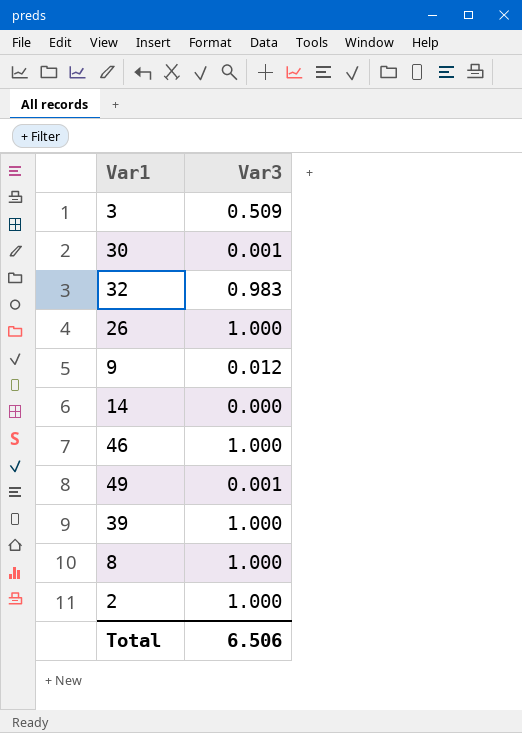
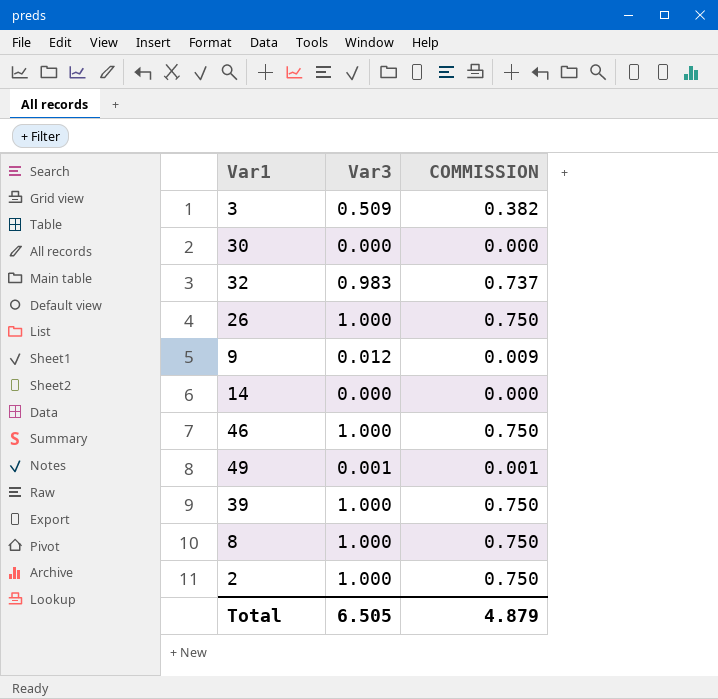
column COMMISSION | formula: none -> [Var3] * 0.75
30 | Var3: 0.001 -> 0.000
Total | Var3: 6.506 -> 6.505

